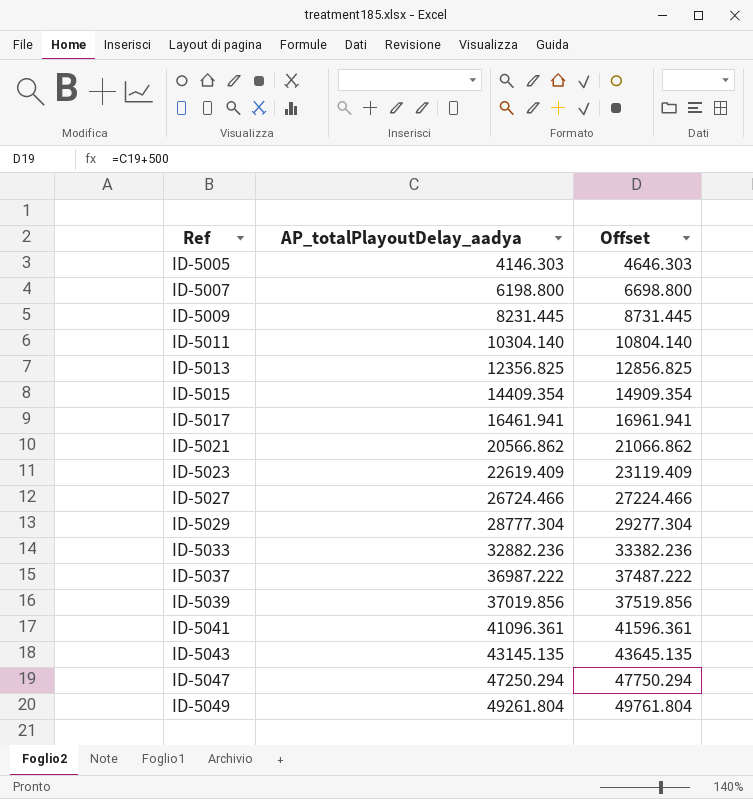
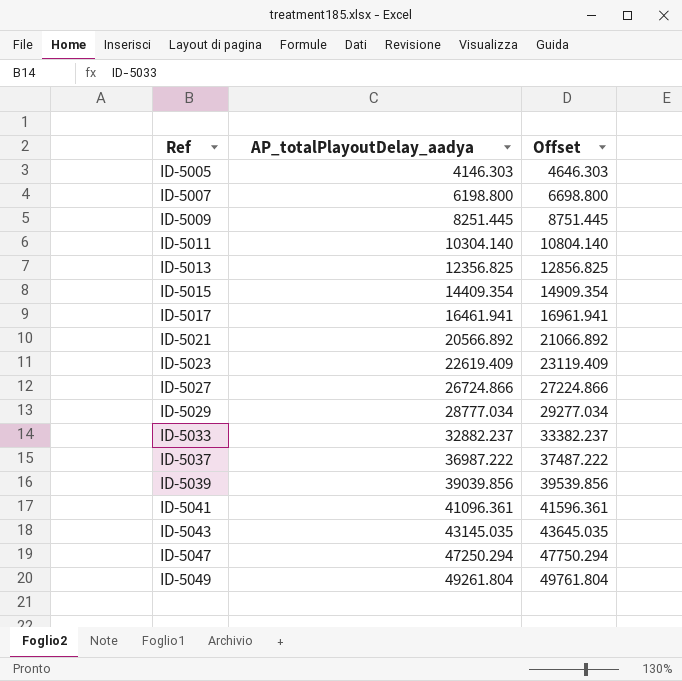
ID-5009 | AP_totalPlayoutDelay_aadya: 8231.445 -> 8251.445
ID-5009 | Offset: 8731.445 -> 8751.445
ID-5021 | AP_totalPlayoutDelay_aadya: 20566.862 -> 20566.892
ID-5021 | Offset: 21066.862 -> 21066.892
ID-5027 | AP_totalPlayoutDelay_aadya: 26724.466 -> 26724.866
ID-5027 | Offset: 27224.466 -> 27224.866
ID-5029 | AP_totalPlayoutDelay_aadya: 28777.304 -> 28777.034
ID-5029 | Offset: 29277.304 -> 29277.034
ID-5033 | AP_totalPlayoutDelay_aadya: 32882.236 -> 32882.237
ID-5033 | Offset: 33382.236 -> 33382.237
ID-5039 | AP_totalPlayoutDelay_aadya: 37019.856 -> 39039.856
ID-5039 | Offset: 37519.856 -> 39539.856
ID-5043 | AP_totalPlayoutDelay_aadya: 43145.135 -> 43145.035
ID-5043 | Offset: 43645.135 -> 43645.035

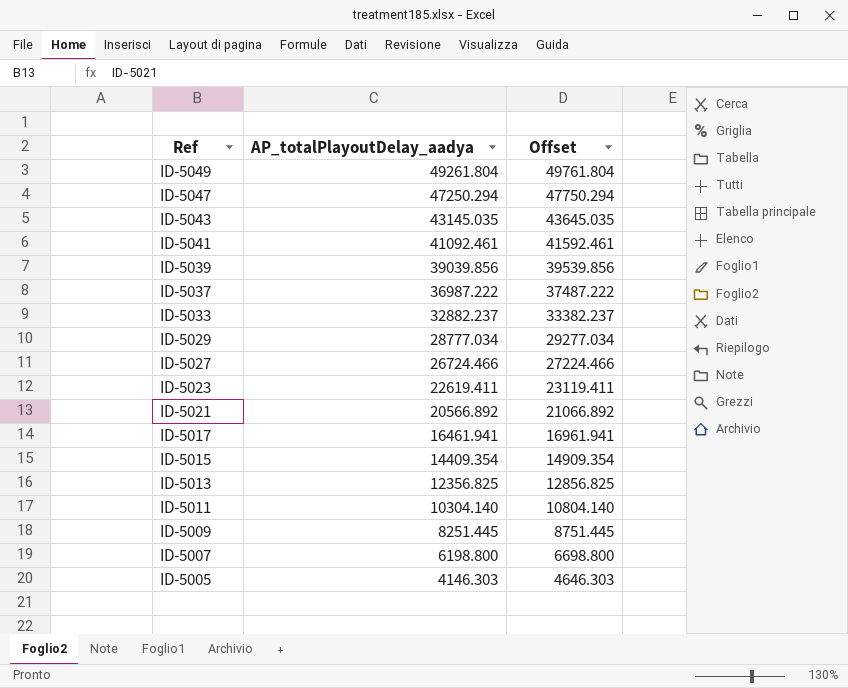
row order: Ref ascending -> Ref descending
ID-5041 | AP_totalPlayoutDelay_aadya: 41096.361 -> 41092.461
ID-5041 | Offset: 41596.361 -> 41592.461
ID-5027 | AP_totalPlayoutDelay_aadya: 26724.866 -> 26724.466
ID-5027 | Offset: 27224.866 -> 27224.466
ID-5023 | AP_totalPlayoutDelay_aadya: 22619.409 -> 22619.411
ID-5023 | Offset: 23119.409 -> 23119.411

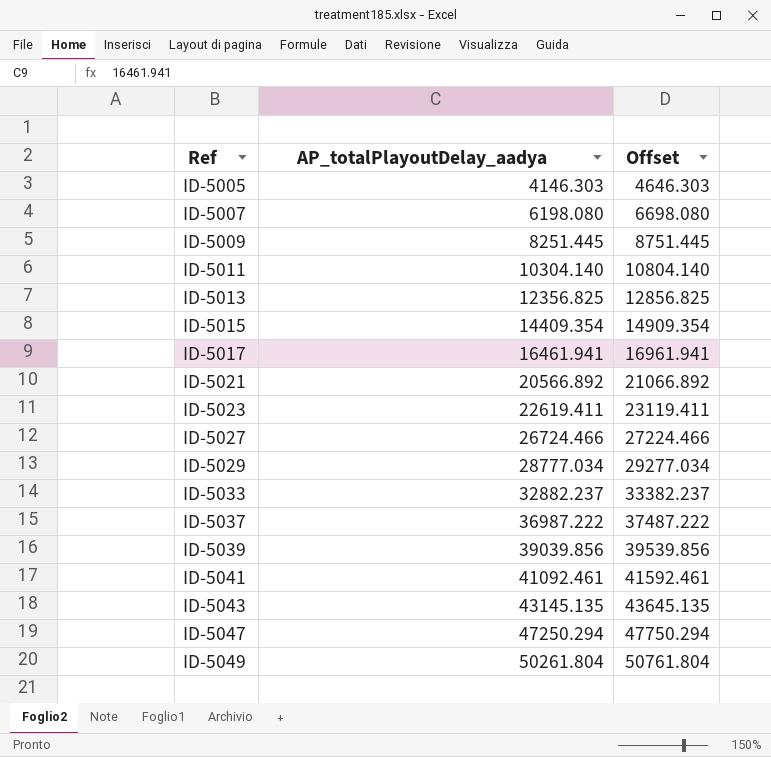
row order: Ref descending -> Ref ascending
ID-5007 | AP_totalPlayoutDelay_aadya: 6198.800 -> 6198.080
ID-5007 | Offset: 6698.800 -> 6698.080
ID-5043 | AP_totalPlayoutDelay_aadya: 43145.035 -> 43145.135
ID-5043 | Offset: 43645.035 -> 43645.135
ID-5049 | AP_totalPlayoutDelay_aadya: 49261.804 -> 50261.804
ID-5049 | Offset: 49761.804 -> 50761.804

